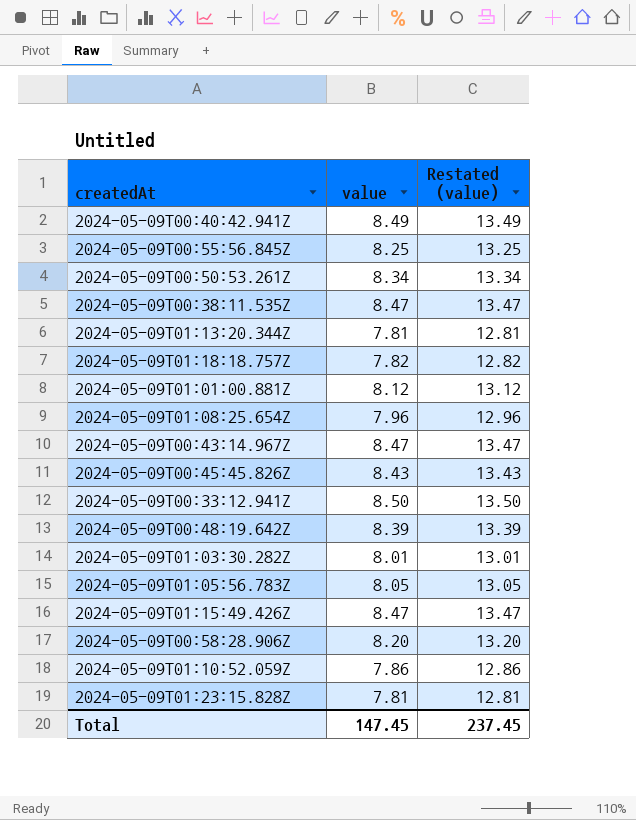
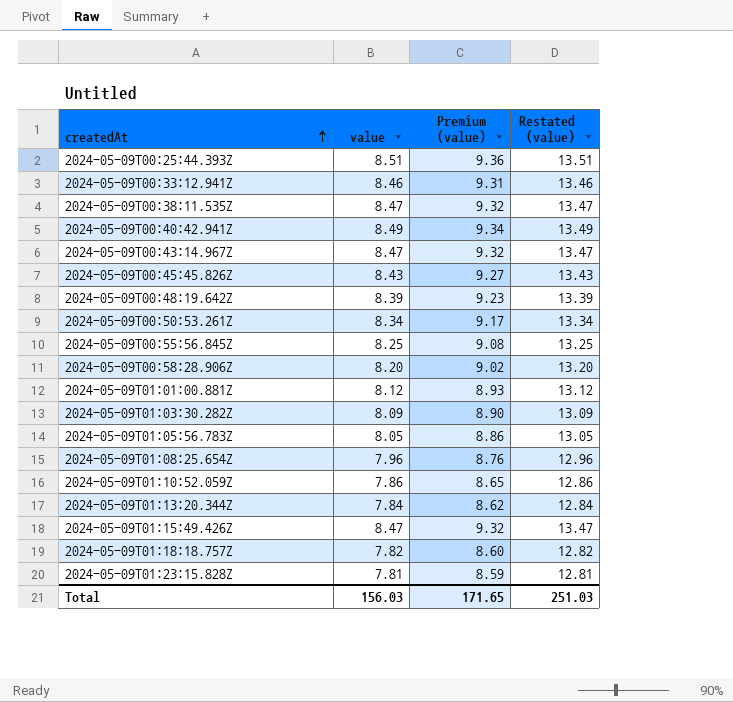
row order: none -> createdAt ascending
column Premium (value) | formula: none -> [value] * 1.1
row 2024-05-09T00:25:44.393Z: none -> 8.51 | 9.36 | 13.51
2024-05-09T00:33:12.941Z | value: 8.50 -> 8.46
2024-05-09T00:33:12.941Z | Restated (value): 13.50 -> 13.46
2024-05-09T01:03:30.282Z | value: 8.01 -> 8.09
2024-05-09T01:03:30.282Z | Restated (value): 13.01 -> 13.09
2024-05-09T01:13:20.344Z | value: 7.81 -> 7.84
2024-05-09T01:13:20.344Z | Restated (value): 12.81 -> 12.84
Total | value: 147.45 -> 156.03
Total | Restated (value): 237.45 -> 251.03

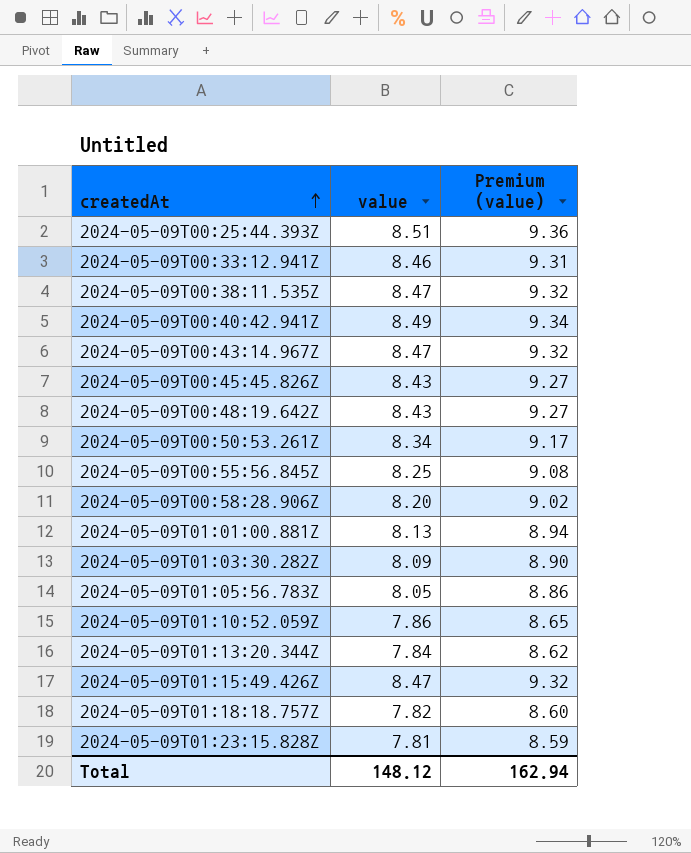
column Restated (value) | formula: [value] + 5 -> none
row 2024-05-09T01:08:25.654Z: 7.96 | 8.76 | 12.96 -> none
2024-05-09T00:48:19.642Z | value: 8.39 -> 8.43
2024-05-09T00:48:19.642Z | Premium (value): 9.23 -> 9.27
2024-05-09T01:01:00.881Z | value: 8.12 -> 8.13
2024-05-09T01:01:00.881Z | Premium (value): 8.93 -> 8.94
Total | value: 156.03 -> 148.12
Total | Premium (value): 171.65 -> 162.94

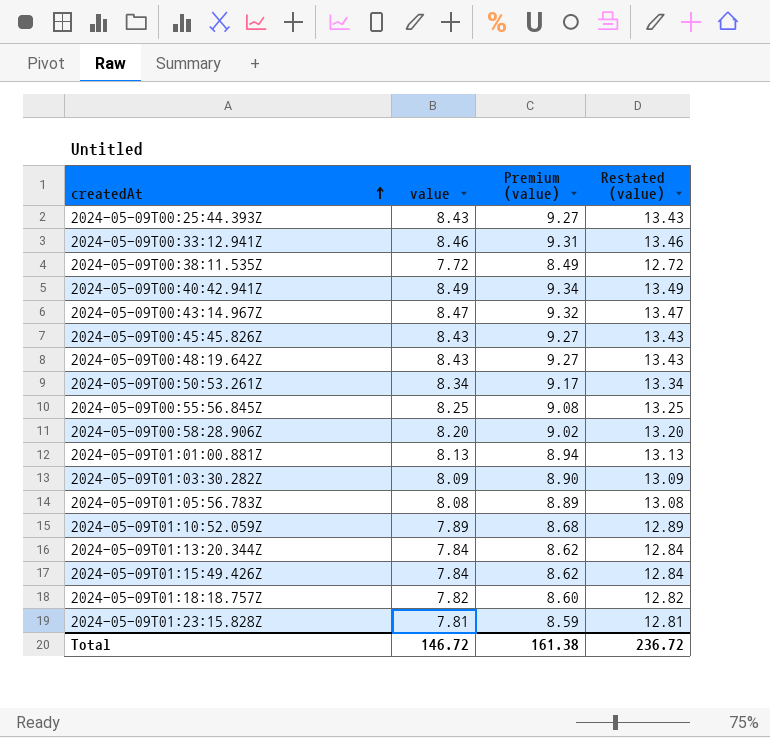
column Restated (value) | formula: none -> [value] + 5
2024-05-09T00:25:44.393Z | value: 8.51 -> 8.43
2024-05-09T00:25:44.393Z | Premium (value): 9.36 -> 9.27
2024-05-09T00:38:11.535Z | value: 8.47 -> 7.72
2024-05-09T00:38:11.535Z | Premium (value): 9.32 -> 8.49
2024-05-09T01:05:56.783Z | value: 8.05 -> 8.08
2024-05-09T01:05:56.783Z | Premium (value): 8.86 -> 8.89
2024-05-09T01:10:52.059Z | value: 7.86 -> 7.89
2024-05-09T01:10:52.059Z | Premium (value): 8.65 -> 8.68
2024-05-09T01:15:49.426Z | value: 8.47 -> 7.84
2024-05-09T01:15:49.426Z | Premium (value): 9.32 -> 8.62
Total | value: 148.12 -> 146.72
Total | Premium (value): 162.94 -> 161.38

